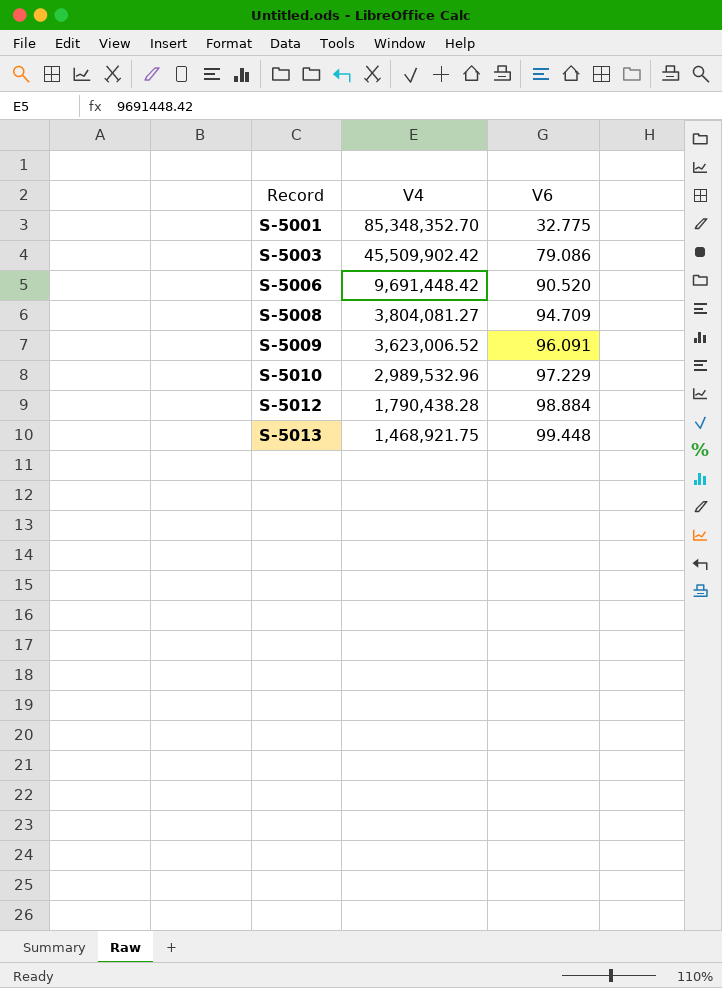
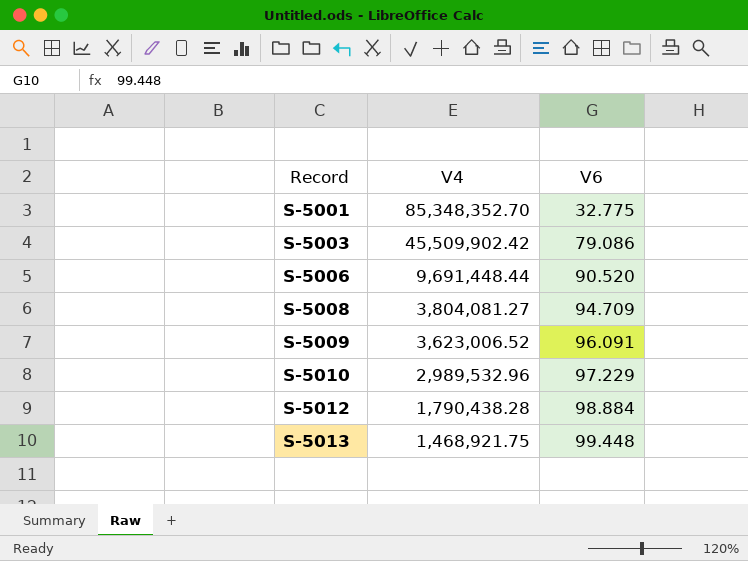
S-5006 | V4: 9,691,448.42 -> 9,691,448.44

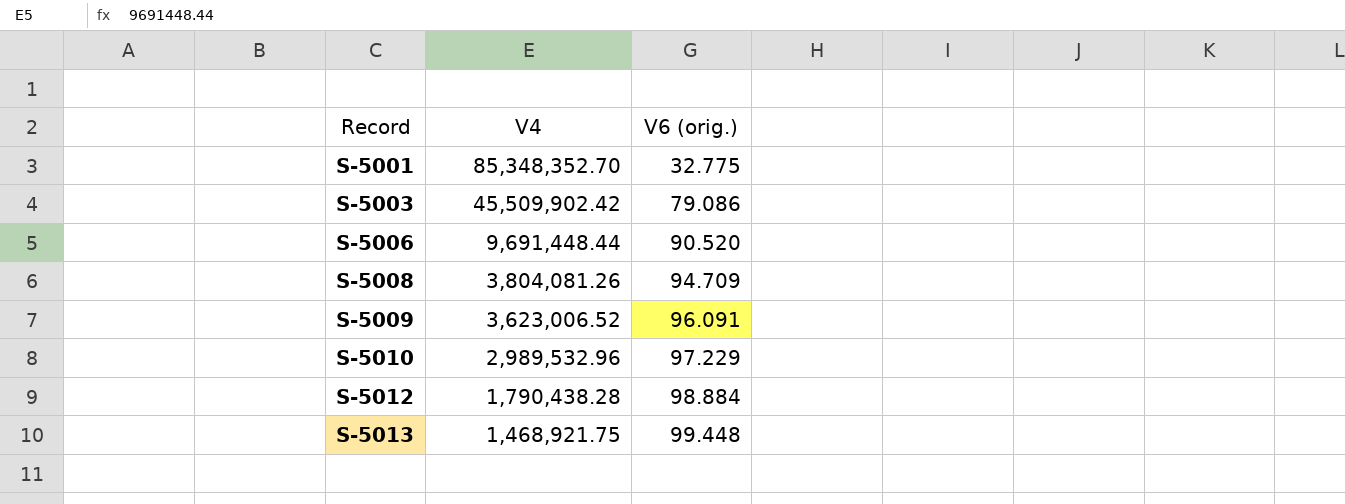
column name: V6 -> V6 (orig.)
S-5008 | V4: 3,804,081.27 -> 3,804,081.26

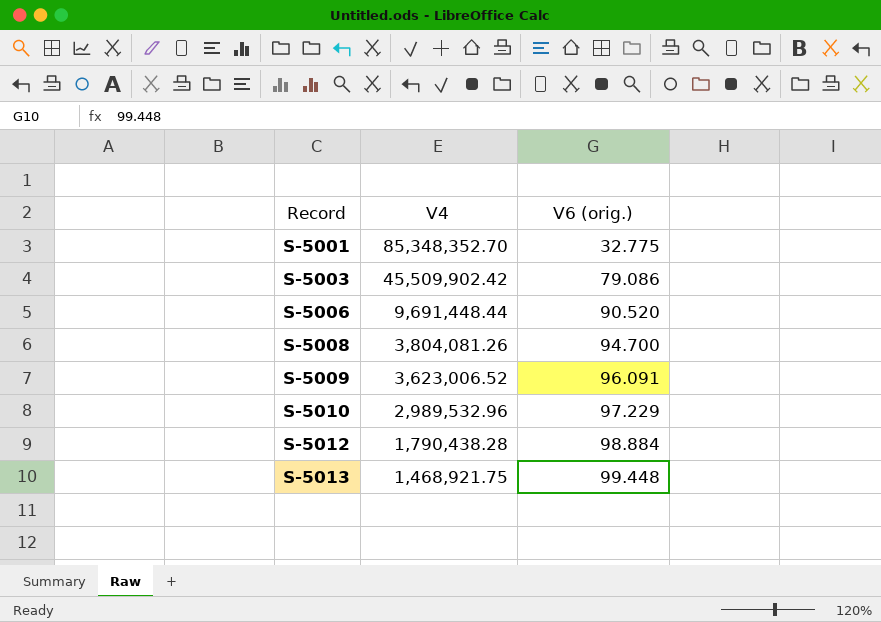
S-5008 | V6 (orig.): 94.709 -> 94.700

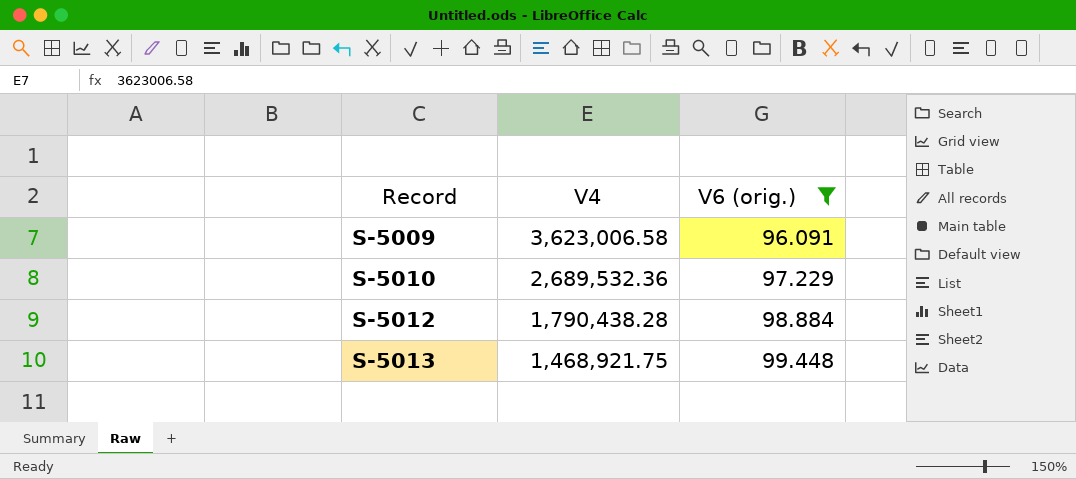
filter: none -> V6 (orig.) >= 96.091
S-5009 | V4: 3,623,006.52 -> 3,623,006.58
S-5010 | V4: 2,989,532.96 -> 2,689,532.36

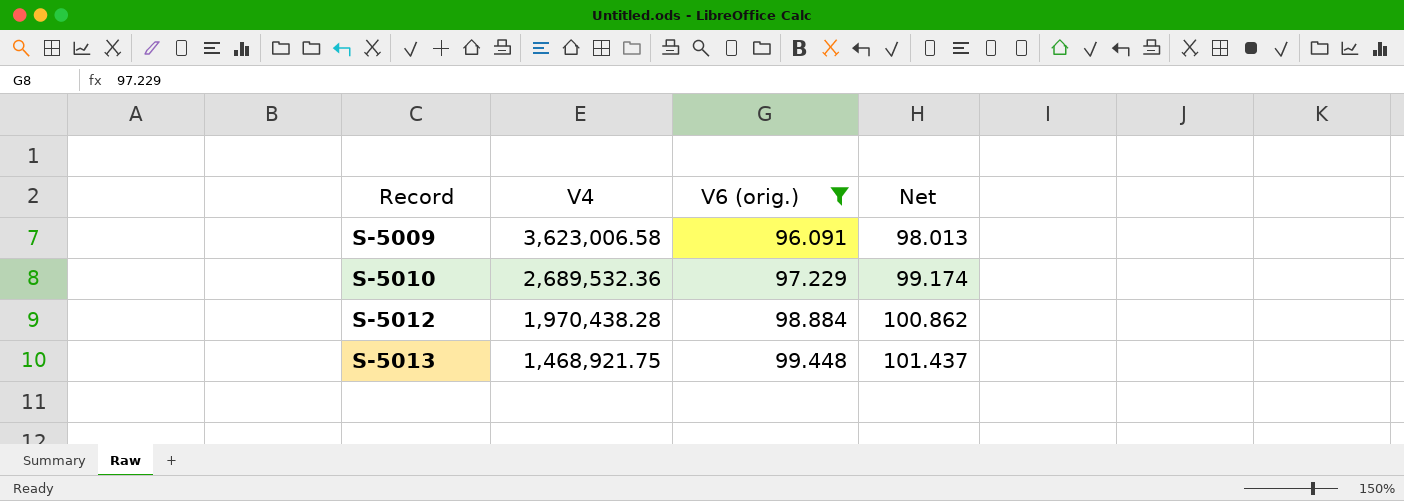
column Net | formula: none -> [V6 (orig.)] * 1.02
S-5012 | V4: 1,790,438.28 -> 1,970,438.28

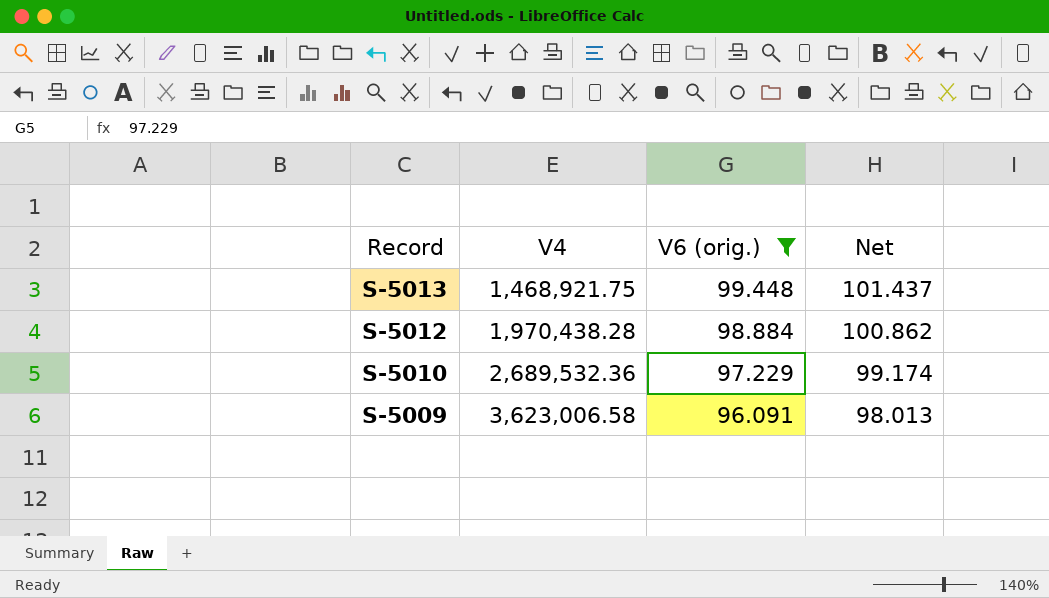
row order: Record ascending -> Record descending

